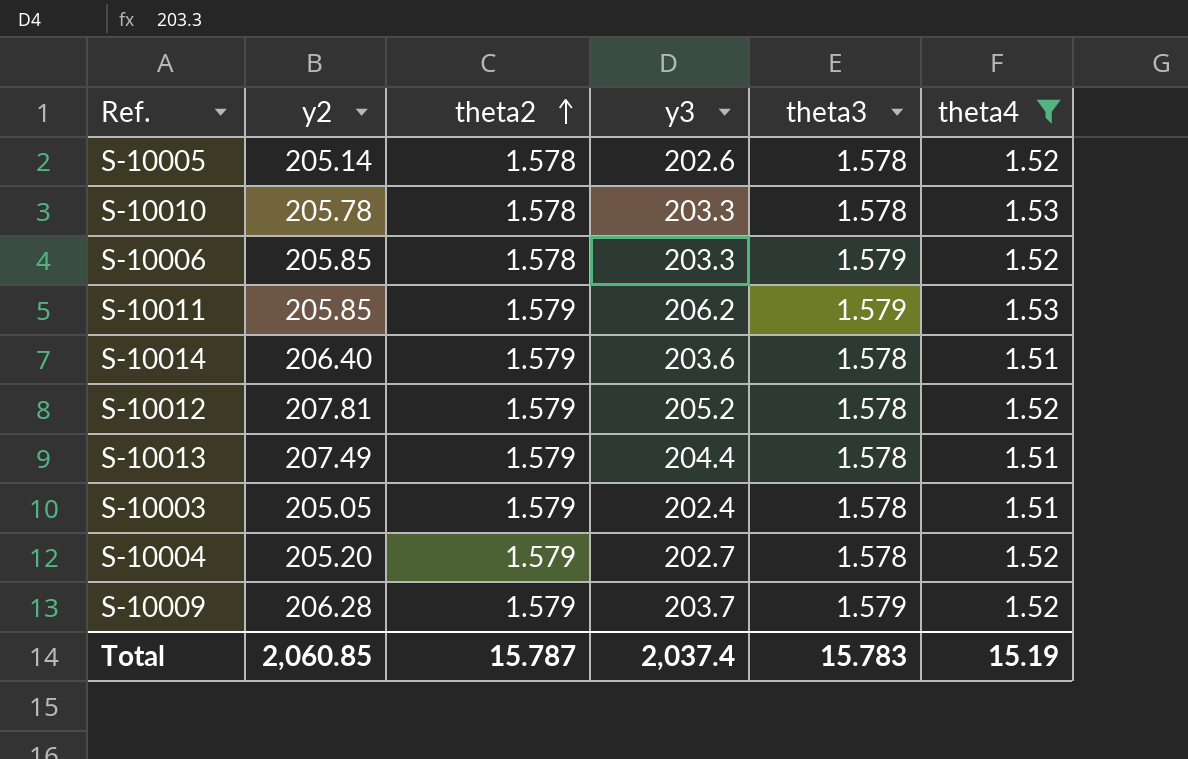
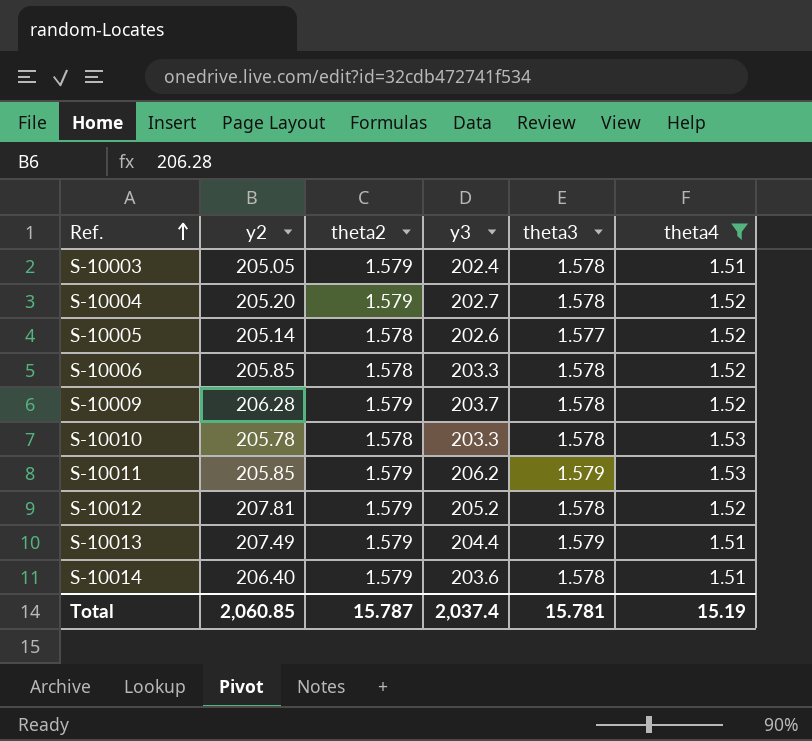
row order: theta2 ascending -> Ref. ascending
S-10005 | theta3: 1.578 -> 1.577
S-10006 | theta3: 1.579 -> 1.578
S-10009 | theta3: 1.579 -> 1.578
S-10013 | theta3: 1.578 -> 1.579
Total | theta3: 15.783 -> 15.781

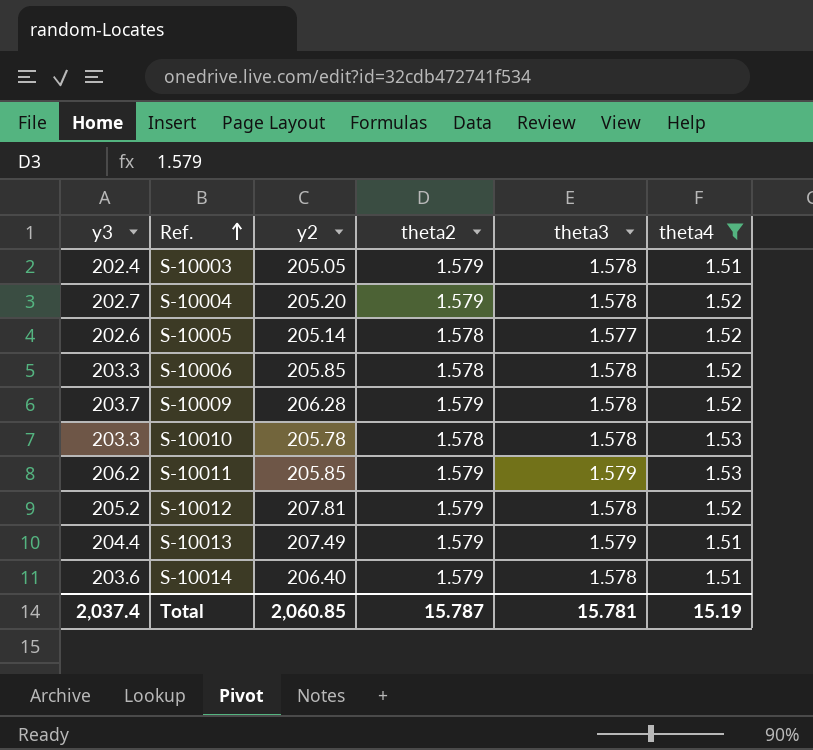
column y3 | position: 4 -> 1

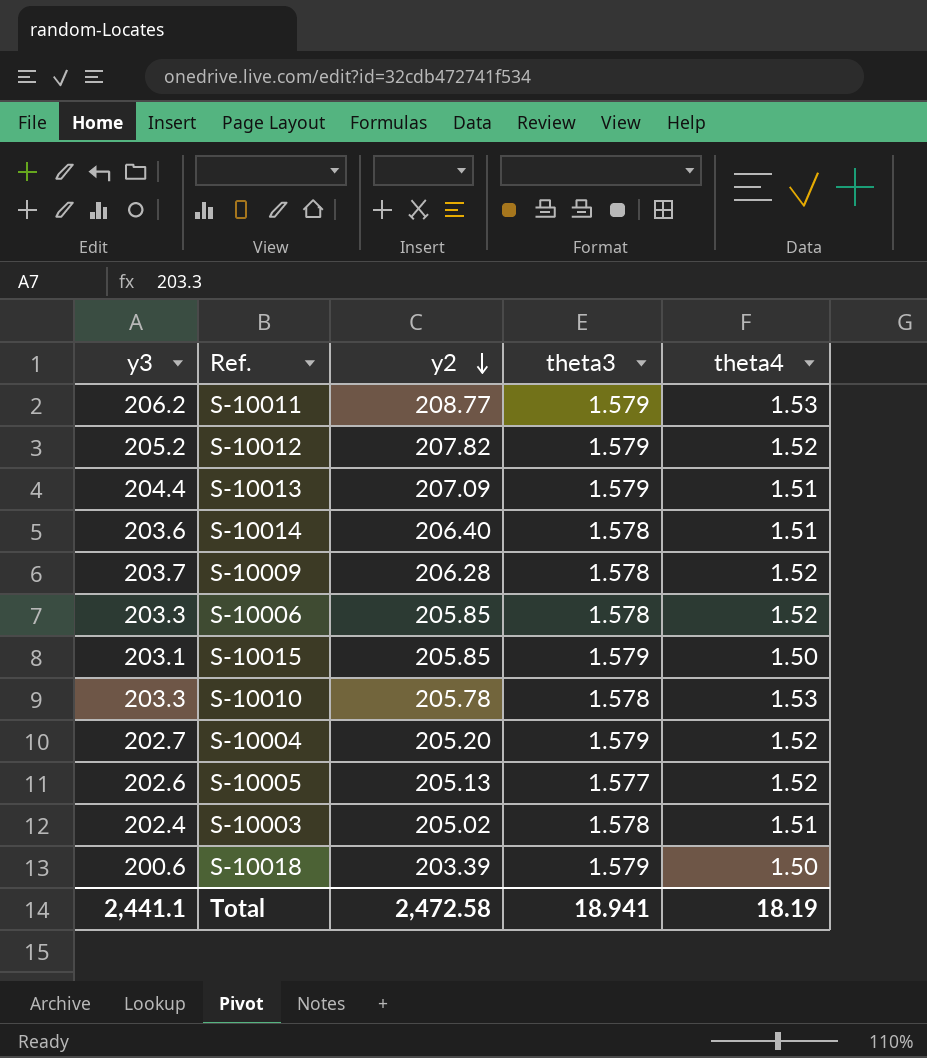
filter: theta4 != 1.50 -> none
row order: Ref. ascending -> y2 descending
column theta2 | position: 4 -> none
S-10011 | y2: 205.85 -> 208.77
S-10012 | y2: 207.81 -> 207.82
S-10012 | theta3: 1.578 -> 1.579
S-10013 | y2: 207.49 -> 207.09
S-10004 | theta3: 1.578 -> 1.579
S-10005 | y2: 205.14 -> 205.13
S-10003 | y2: 205.05 -> 205.02
Total | y3: 2,037.4 -> 2,441.1
Total | y2: 2,060.85 -> 2,472.58
Total | theta3: 15.781 -> 18.941
Total | theta4: 15.19 -> 18.19

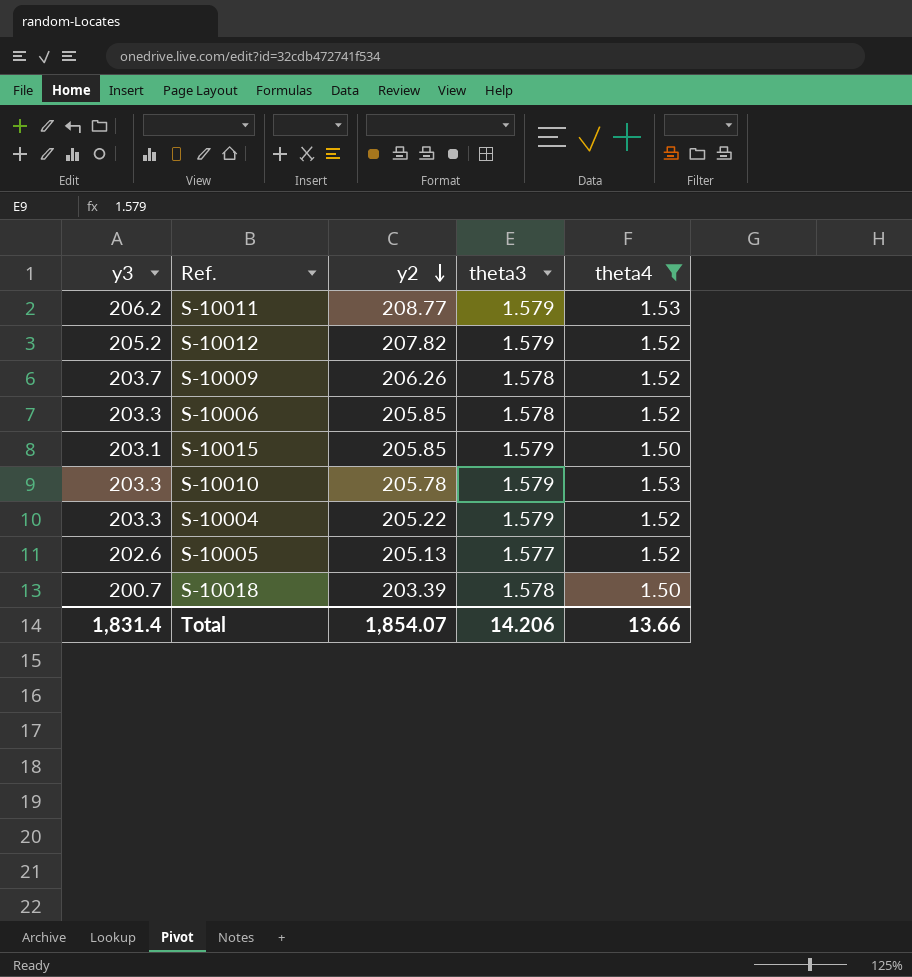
filter: none -> theta4 != 1.51
S-10009 | y2: 206.28 -> 206.26
S-10010 | theta3: 1.578 -> 1.579
S-10004 | y3: 202.7 -> 203.3
S-10004 | y2: 205.20 -> 205.22
S-10018 | y3: 200.6 -> 200.7
S-10018 | theta3: 1.579 -> 1.578
Total | y3: 2,441.1 -> 1,831.4
Total | y2: 2,472.58 -> 1,854.07
Total | theta3: 18.941 -> 14.206
Total | theta4: 18.19 -> 13.66

